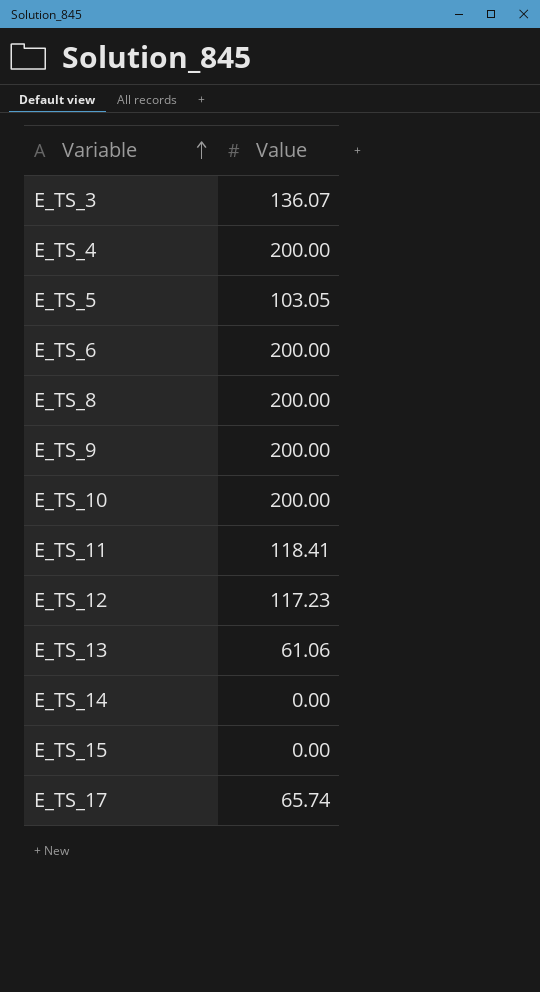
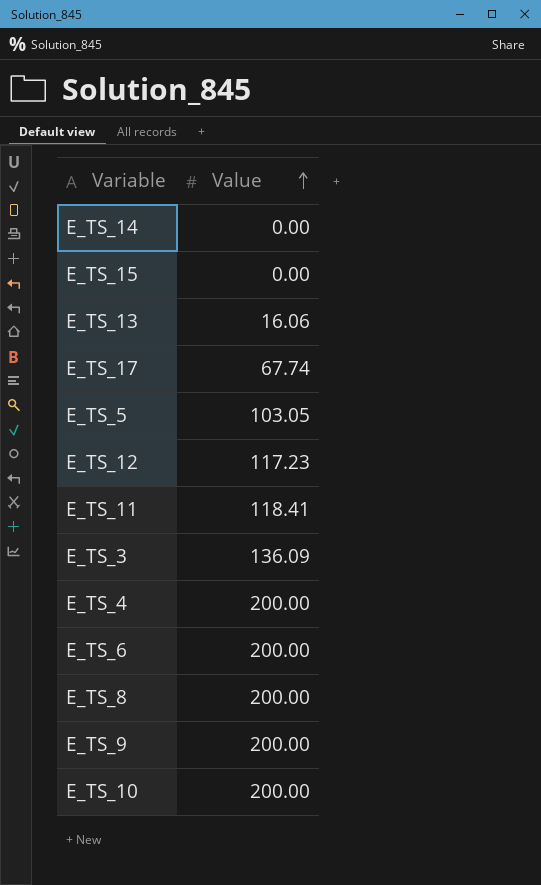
row order: Variable ascending -> Value ascending
E_TS_13 | Value: 61.06 -> 16.06
E_TS_17 | Value: 65.74 -> 67.74
E_TS_3 | Value: 136.07 -> 136.09

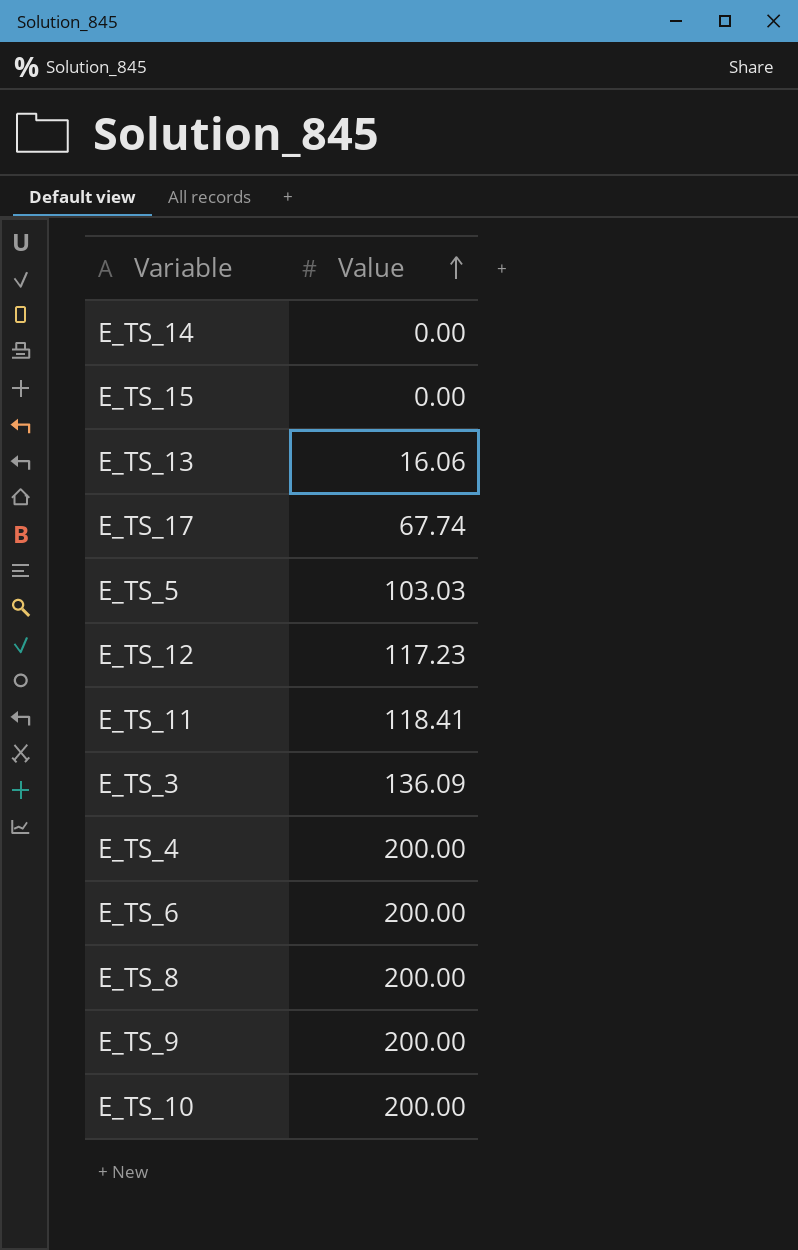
E_TS_5 | Value: 103.05 -> 103.03

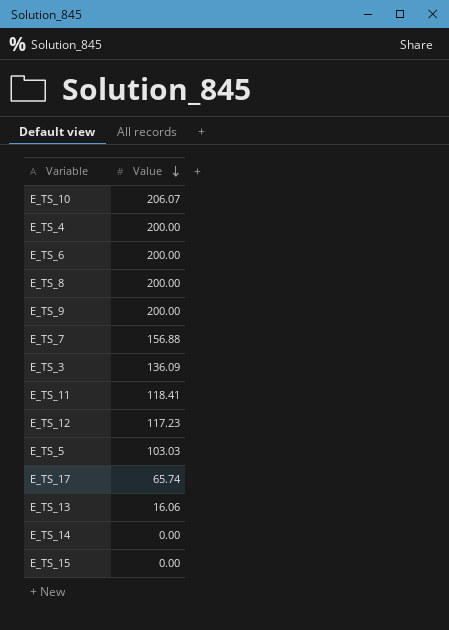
row order: Value ascending -> Value descending
E_TS_10 | Value: 200.00 -> 206.07
row E_TS_7: none -> 156.88
E_TS_17 | Value: 67.74 -> 65.74

